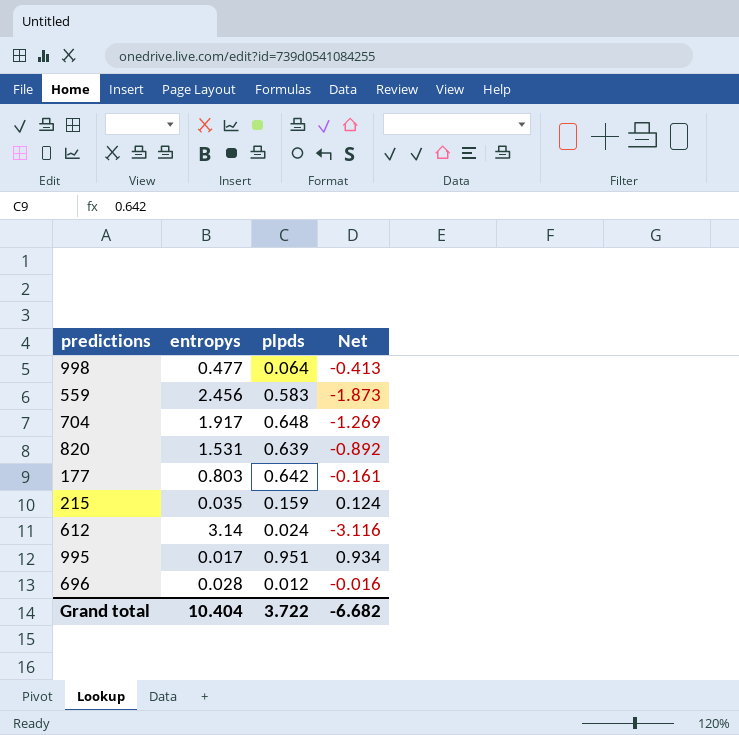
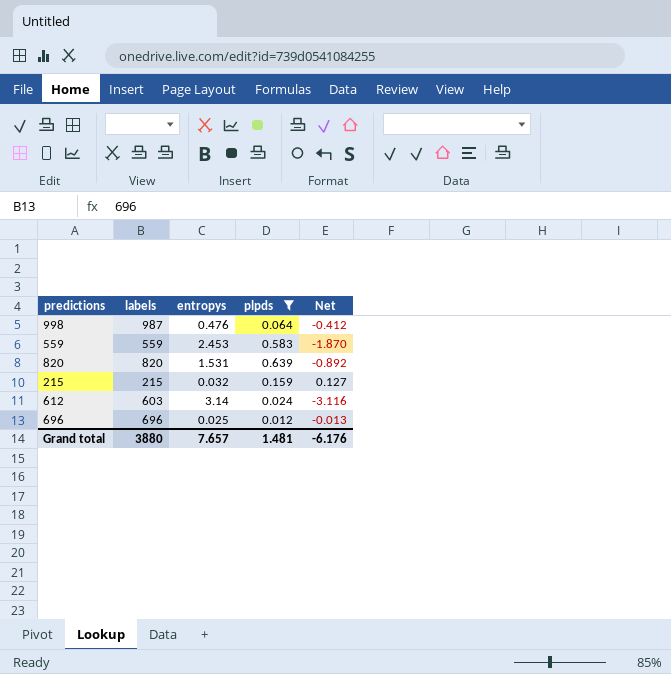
filter: none -> plpds <= 0.639
column labels | position: none -> 2
998 | entropys: 0.477 -> 0.476
998 | Net: -0.413 -> -0.412
559 | entropys: 2.456 -> 2.453
559 | Net: -1.873 -> -1.870
215 | entropys: 0.035 -> 0.032
215 | Net: 0.124 -> 0.127
696 | entropys: 0.028 -> 0.025
696 | Net: -0.016 -> -0.013
Grand total | entropys: 10.404 -> 7.657
Grand total | plpds: 3.722 -> 1.481
Grand total | Net: -6.682 -> -6.176

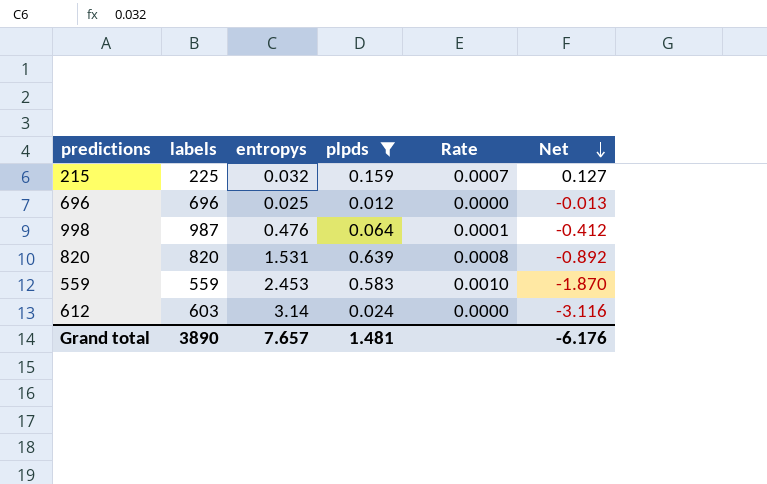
row order: none -> Net descending
column Rate | formula: none -> [plpds] / [labels]
215 | labels: 215 -> 225
Grand total | labels: 3880 -> 3890

